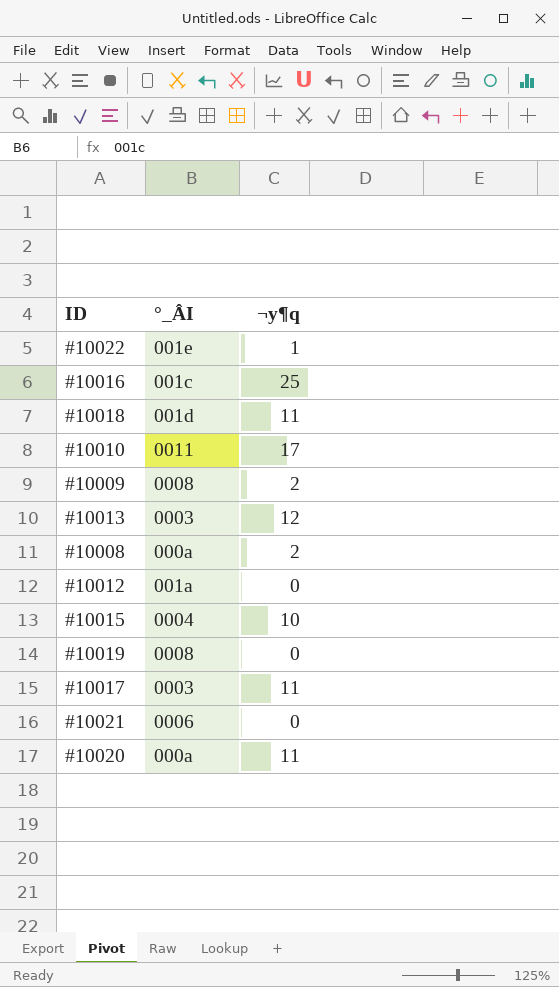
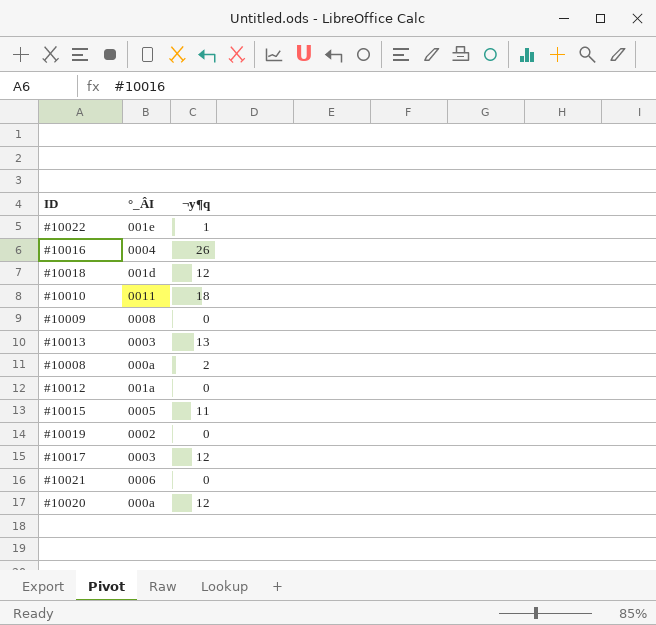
#10016 | °_ÂI: 001c -> 0004
#10016 | ¬y¶q: 25 -> 26
#10018 | ¬y¶q: 11 -> 12
#10010 | ¬y¶q: 17 -> 18
#10009 | ¬y¶q: 2 -> 0
#10013 | ¬y¶q: 12 -> 13
#10015 | °_ÂI: 0004 -> 0005
#10015 | ¬y¶q: 10 -> 11
#10019 | °_ÂI: 0008 -> 0002
#10017 | ¬y¶q: 11 -> 12
#10020 | ¬y¶q: 11 -> 12

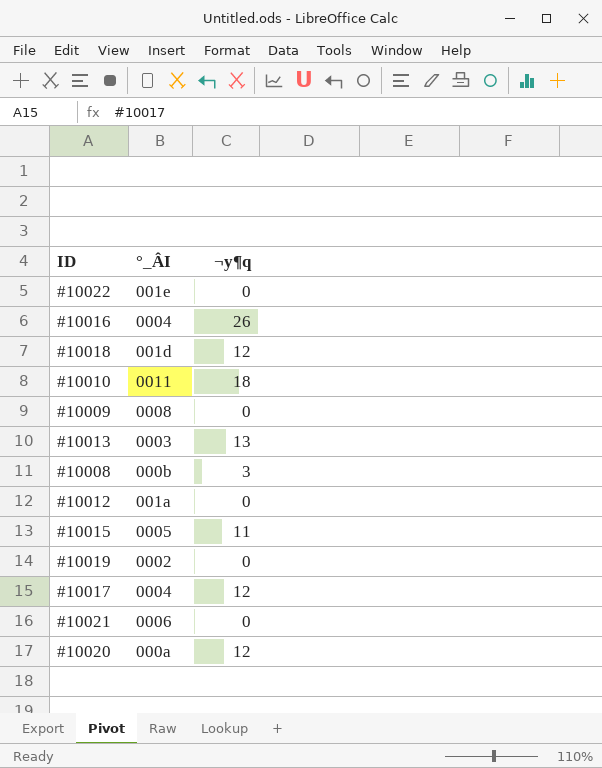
#10022 | ¬y¶q: 1 -> 0
#10008 | °_ÂI: 000a -> 000b
#10008 | ¬y¶q: 2 -> 3
#10017 | °_ÂI: 0003 -> 0004

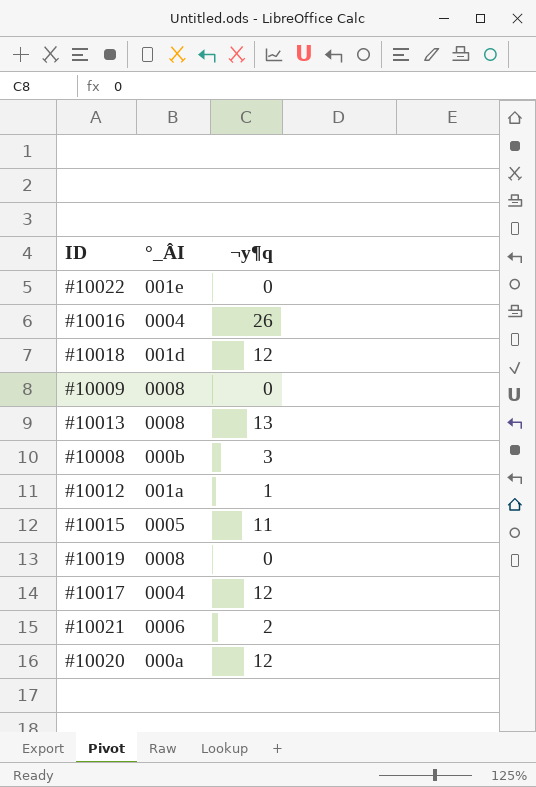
row #10010: 0011 | 18 -> none
#10013 | °_ÂI: 0003 -> 0008
#10012 | ¬y¶q: 0 -> 1
#10019 | °_ÂI: 0002 -> 0008
#10021 | ¬y¶q: 0 -> 2

